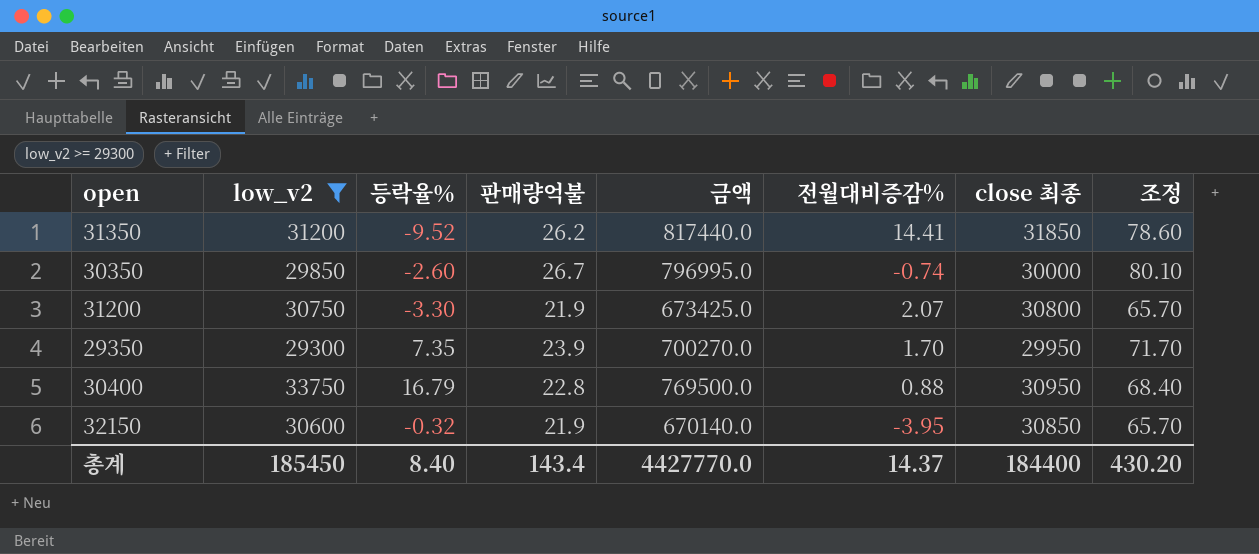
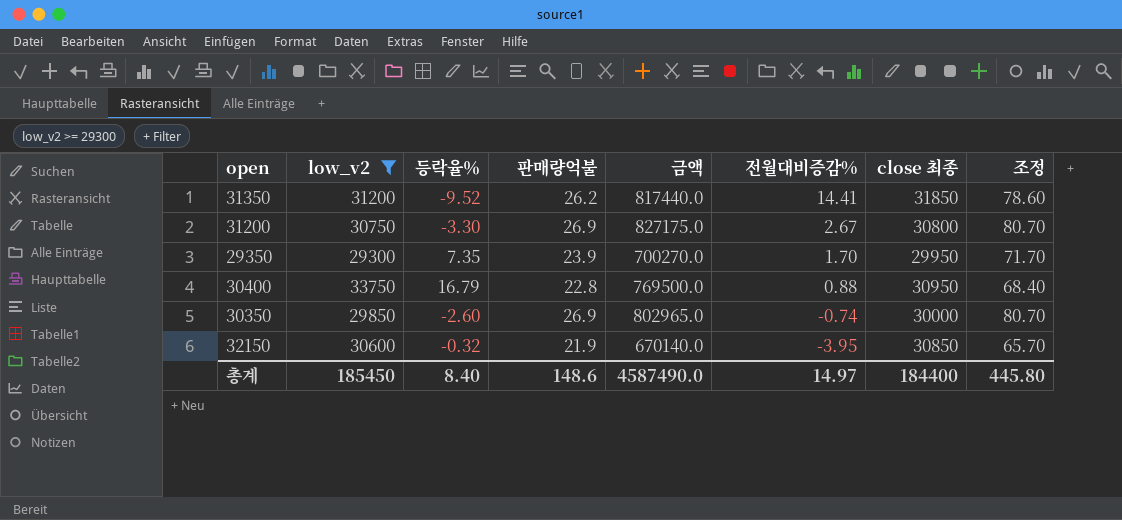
row order: none -> 전월대비증감% descending
31200 | 판매량억불: 21.9 -> 26.9
31200 | 금액: 673425.0 -> 827175.0
31200 | 전월대비증감%: 2.07 -> 2.67
31200 | 조정: 65.70 -> 80.70
30350 | 판매량억불: 26.7 -> 26.9
30350 | 금액: 796995.0 -> 802965.0
30350 | 조정: 80.10 -> 80.70
총계 | 판매량억불: 143.4 -> 148.6
총계 | 금액: 4427770.0 -> 4587490.0
총계 | 전월대비증감%: 14.37 -> 14.97
총계 | 조정: 430.20 -> 445.80

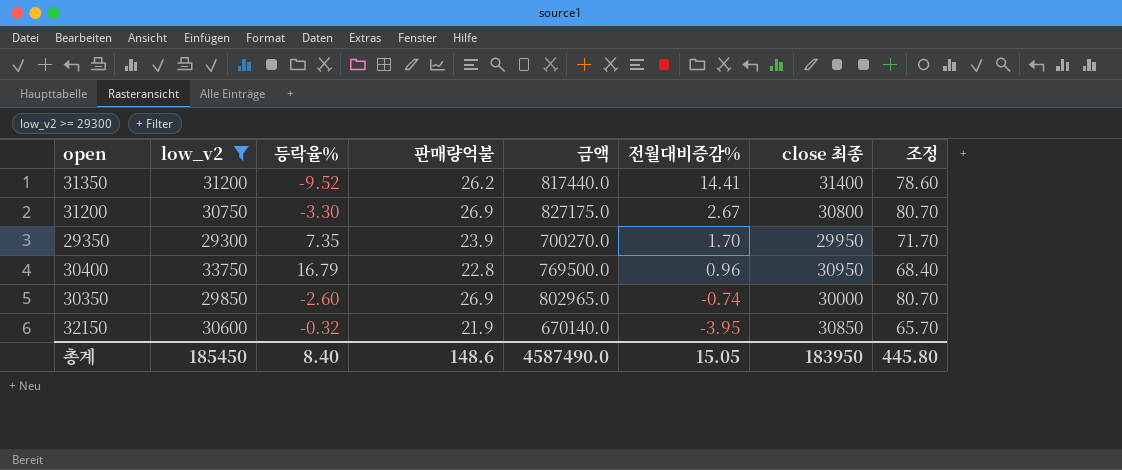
31350 | close 최종: 31850 -> 31400
30400 | 전월대비증감%: 0.88 -> 0.96
총계 | 전월대비증감%: 14.97 -> 15.05
총계 | close 최종: 184400 -> 183950

